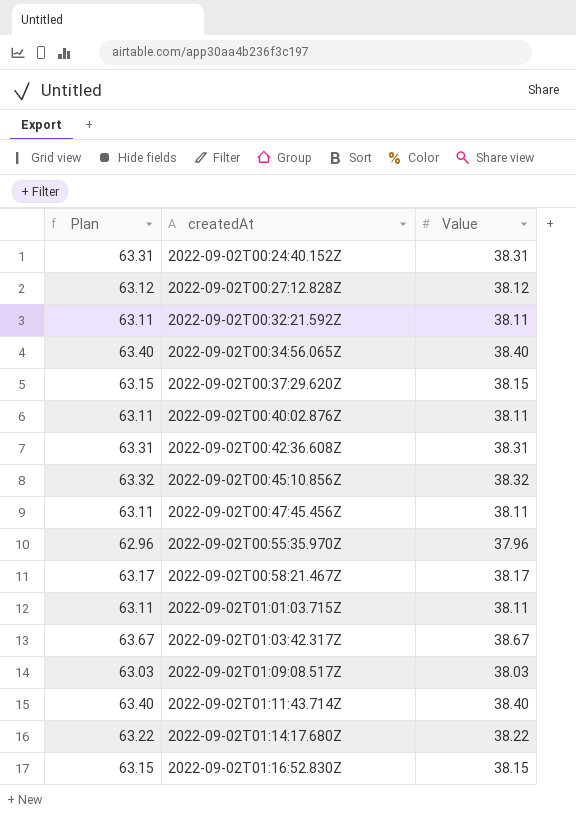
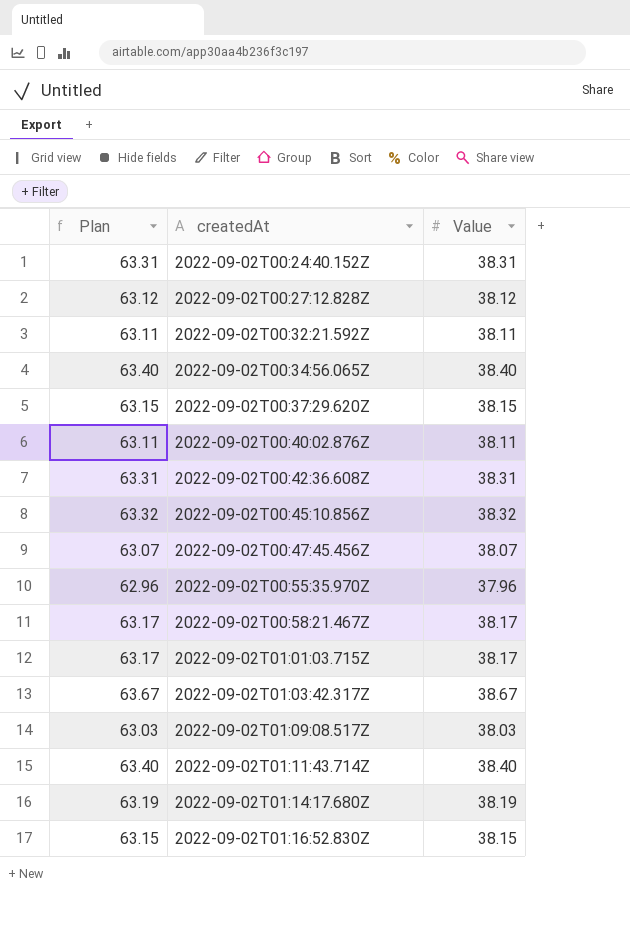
2022-09-02T00:47:45.456Z | Plan: 63.11 -> 63.07
2022-09-02T00:47:45.456Z | Value: 38.11 -> 38.07
2022-09-02T01:01:03.715Z | Plan: 63.11 -> 63.17
2022-09-02T01:01:03.715Z | Value: 38.11 -> 38.17
2022-09-02T01:14:17.680Z | Plan: 63.22 -> 63.19
2022-09-02T01:14:17.680Z | Value: 38.22 -> 38.19

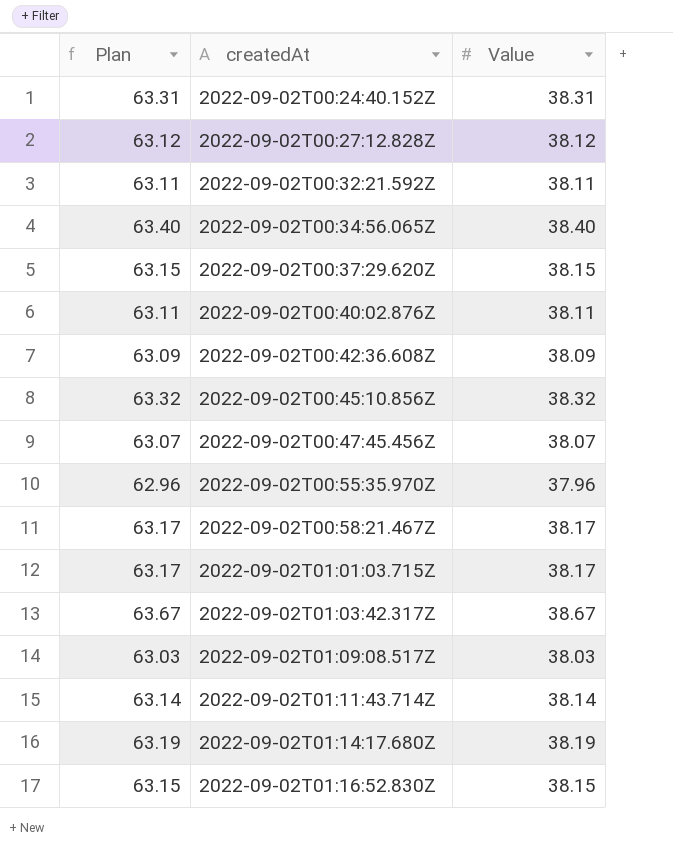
2022-09-02T00:42:36.608Z | Plan: 63.31 -> 63.09
2022-09-02T00:42:36.608Z | Value: 38.31 -> 38.09
2022-09-02T01:11:43.714Z | Plan: 63.40 -> 63.14
2022-09-02T01:11:43.714Z | Value: 38.40 -> 38.14

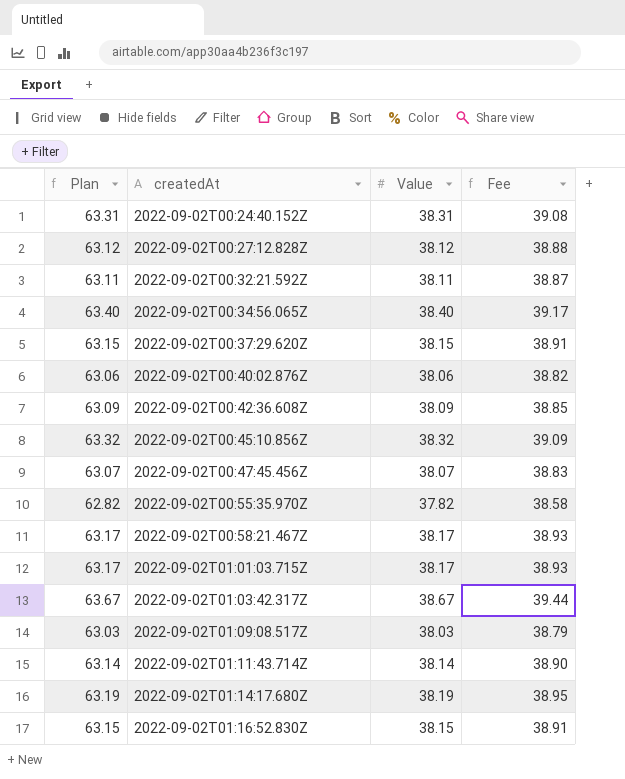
column Fee | formula: none -> [Value] * 1.02
2022-09-02T00:40:02.876Z | Plan: 63.11 -> 63.06
2022-09-02T00:40:02.876Z | Value: 38.11 -> 38.06
2022-09-02T00:55:35.970Z | Plan: 62.96 -> 62.82
2022-09-02T00:55:35.970Z | Value: 37.96 -> 37.82

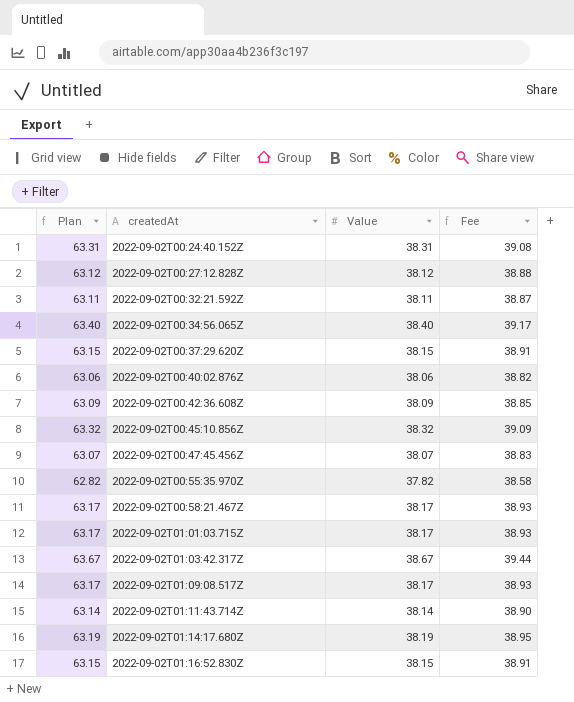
2022-09-02T01:09:08.517Z | Plan: 63.03 -> 63.17
2022-09-02T01:09:08.517Z | Value: 38.03 -> 38.17
2022-09-02T01:09:08.517Z | Fee: 38.79 -> 38.93

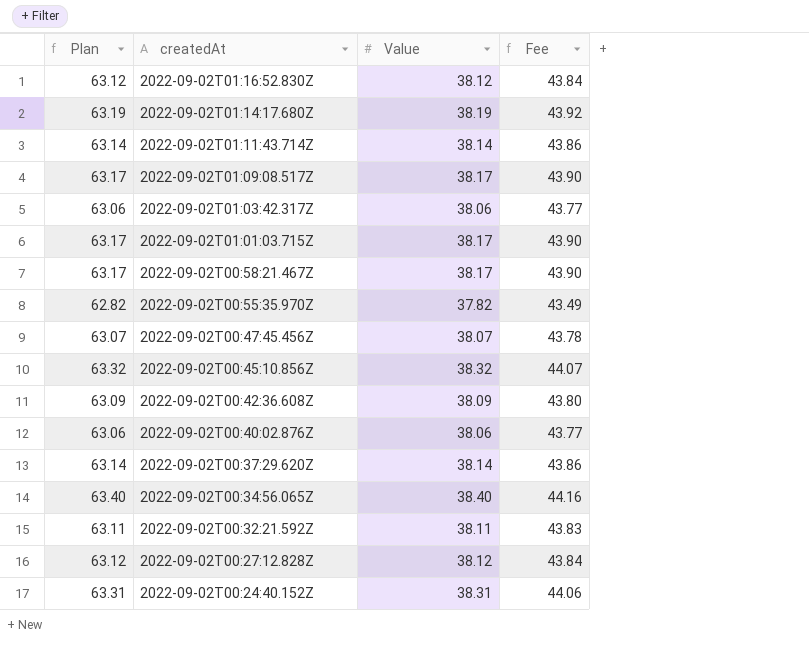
row order: createdAt ascending -> createdAt descending
column Fee | formula: [Value] * 1.02 -> [Value] * 1.15
2022-09-02T01:16:52.830Z | Plan: 63.15 -> 63.12
2022-09-02T01:16:52.830Z | Value: 38.15 -> 38.12
2022-09-02T01:03:42.317Z | Plan: 63.67 -> 63.06
2022-09-02T01:03:42.317Z | Value: 38.67 -> 38.06
2022-09-02T00:37:29.620Z | Plan: 63.15 -> 63.14
2022-09-02T00:37:29.620Z | Value: 38.15 -> 38.14

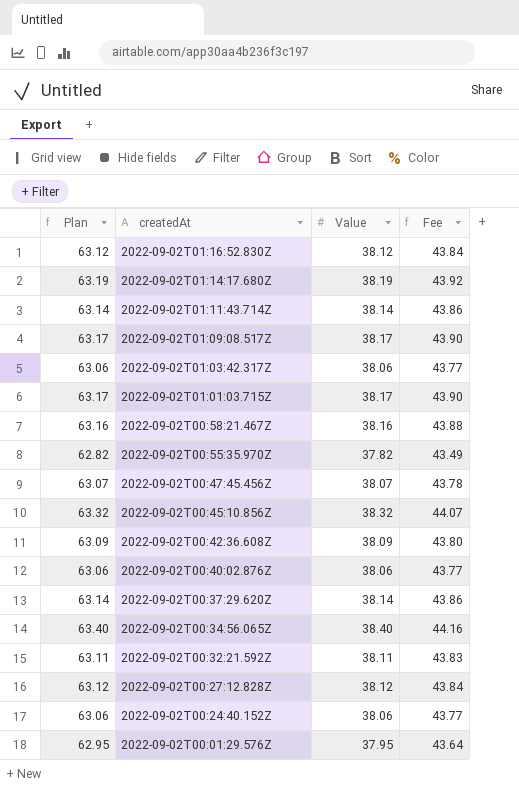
2022-09-02T00:58:21.467Z | Plan: 63.17 -> 63.16
2022-09-02T00:58:21.467Z | Value: 38.17 -> 38.16
2022-09-02T00:58:21.467Z | Fee: 43.90 -> 43.88
2022-09-02T00:24:40.152Z | Plan: 63.31 -> 63.06
2022-09-02T00:24:40.152Z | Value: 38.31 -> 38.06
2022-09-02T00:24:40.152Z | Fee: 44.06 -> 43.77
row 2022-09-02T00:01:29.576Z: none -> 62.95 | 37.95 | 43.64

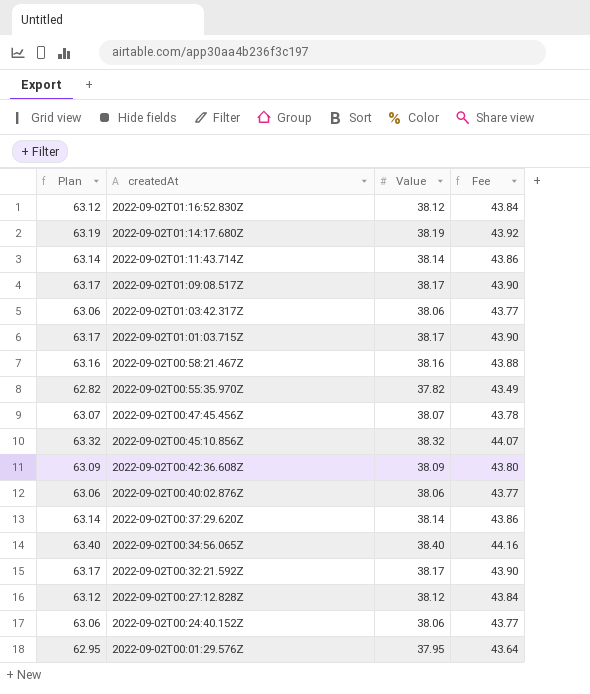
2022-09-02T00:32:21.592Z | Plan: 63.11 -> 63.17
2022-09-02T00:32:21.592Z | Value: 38.11 -> 38.17
2022-09-02T00:32:21.592Z | Fee: 43.83 -> 43.90

